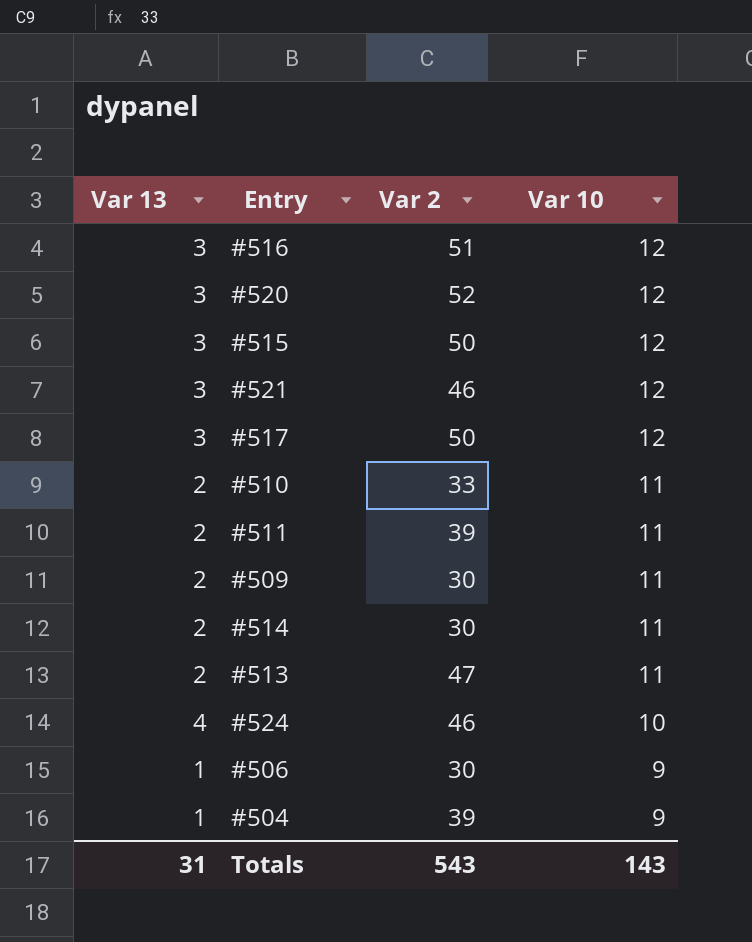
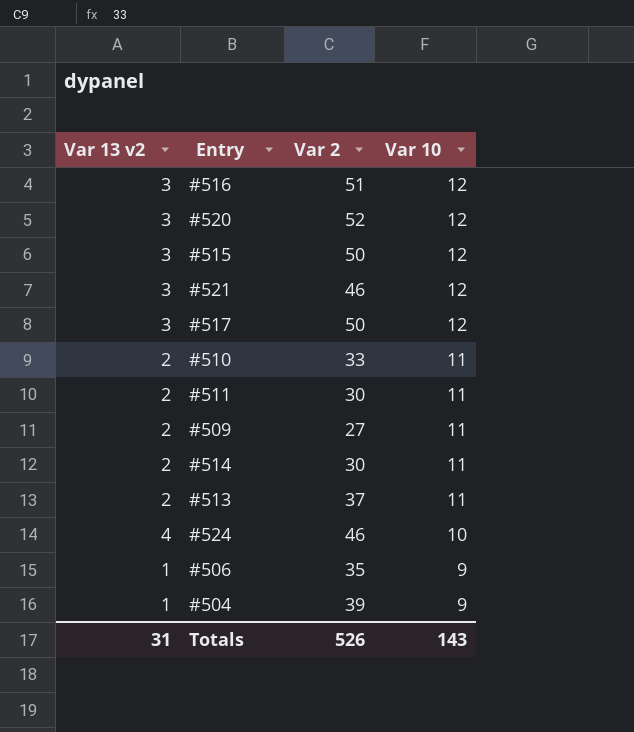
column name: Var 13 -> Var 13 v2
#511 | Var 2: 39 -> 30
#509 | Var 2: 30 -> 27
#513 | Var 2: 47 -> 37
#506 | Var 2: 30 -> 35
Totals | Var 2: 543 -> 526

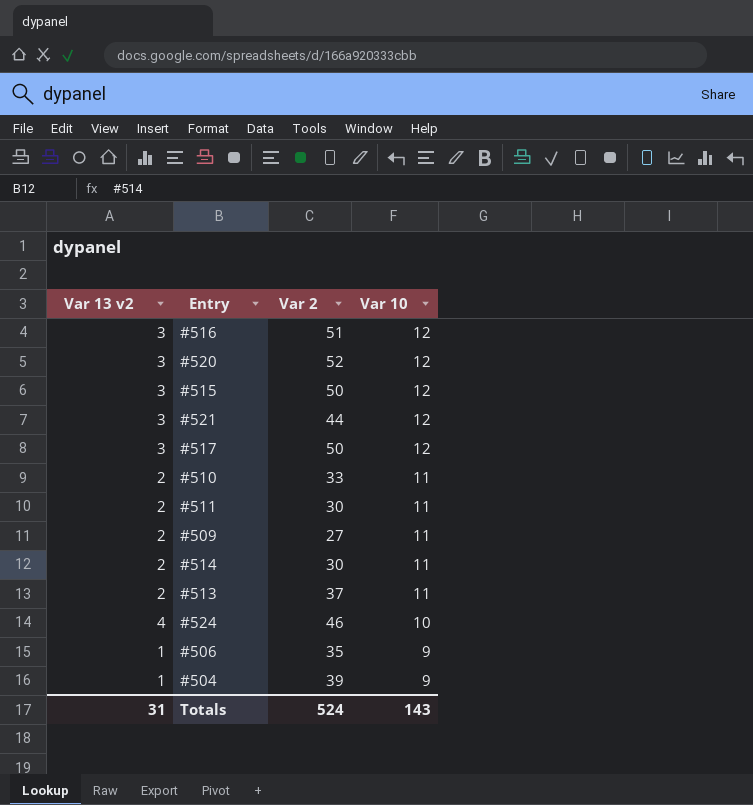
#521 | Var 2: 46 -> 44
Totals | Var 2: 526 -> 524

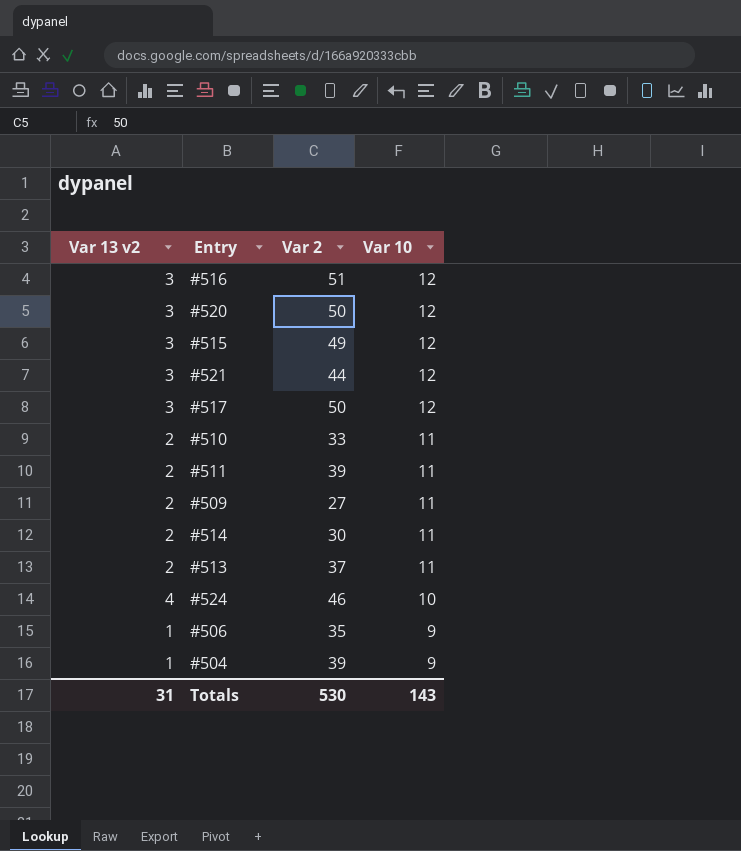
#520 | Var 2: 52 -> 50
#515 | Var 2: 50 -> 49
#511 | Var 2: 30 -> 39
Totals | Var 2: 524 -> 530

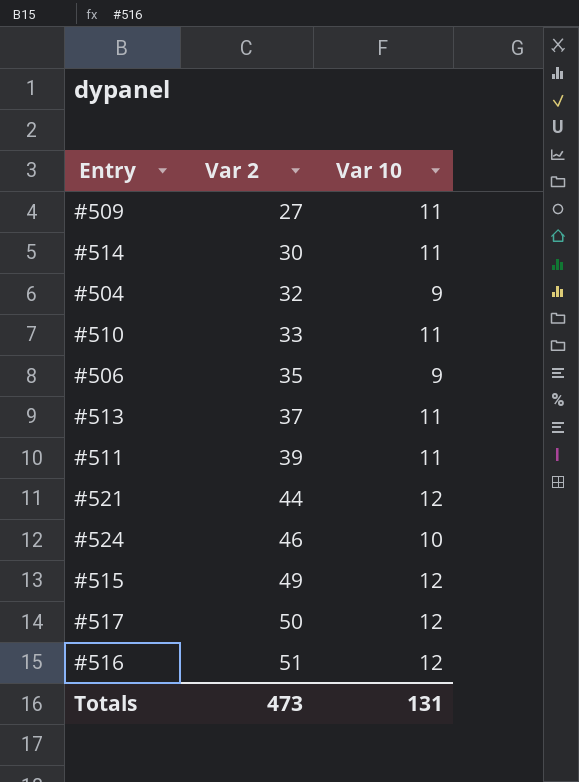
row order: Var 10 descending -> Var 2 ascending
column Var 13 v2 | position: 1 -> none
row #520: 3 | 50 | 12 -> none
#504 | Var 2: 39 -> 32
Totals | Var 2: 530 -> 473
Totals | Var 10: 143 -> 131

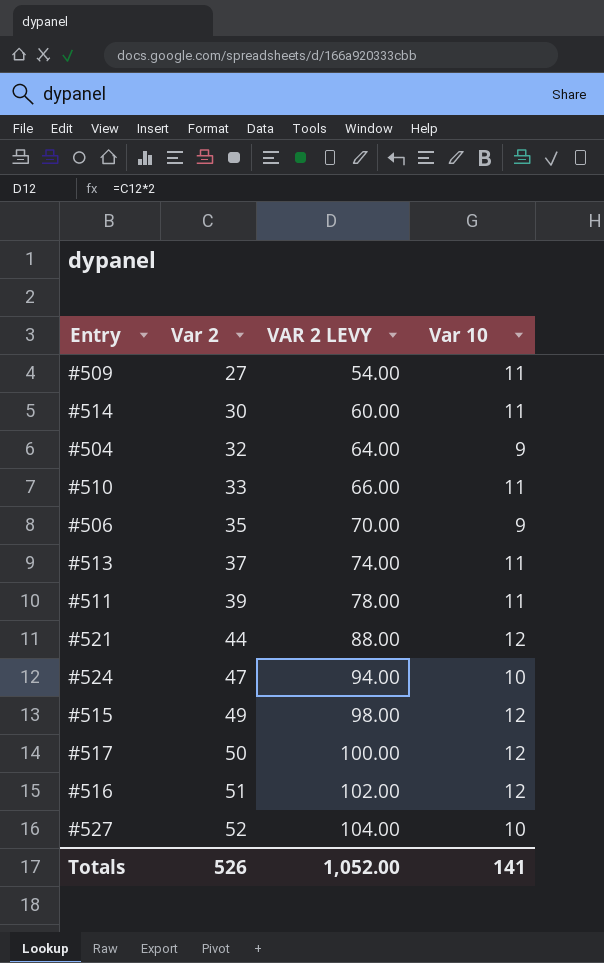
column VAR 2 LEVY | formula: none -> [Var 2] * 2
#524 | Var 2: 46 -> 47
row #527: none -> 52 | 104.00 | 10
Totals | Var 2: 473 -> 526
Totals | Var 10: 131 -> 141

